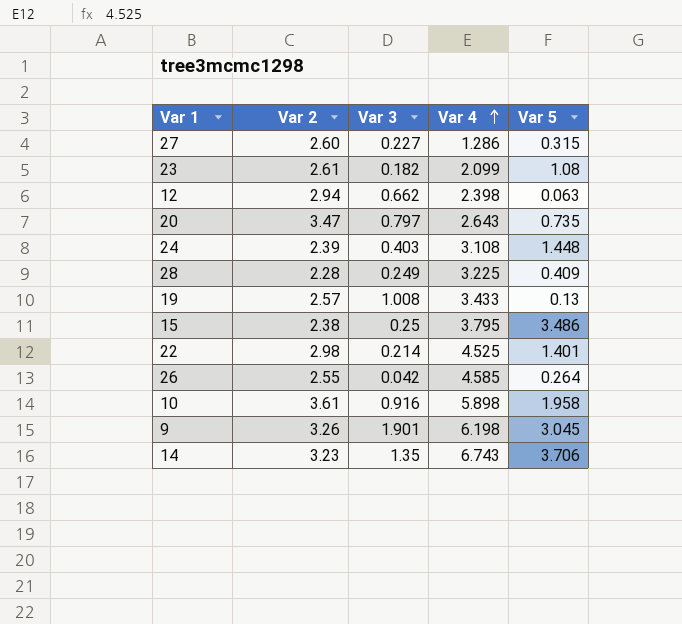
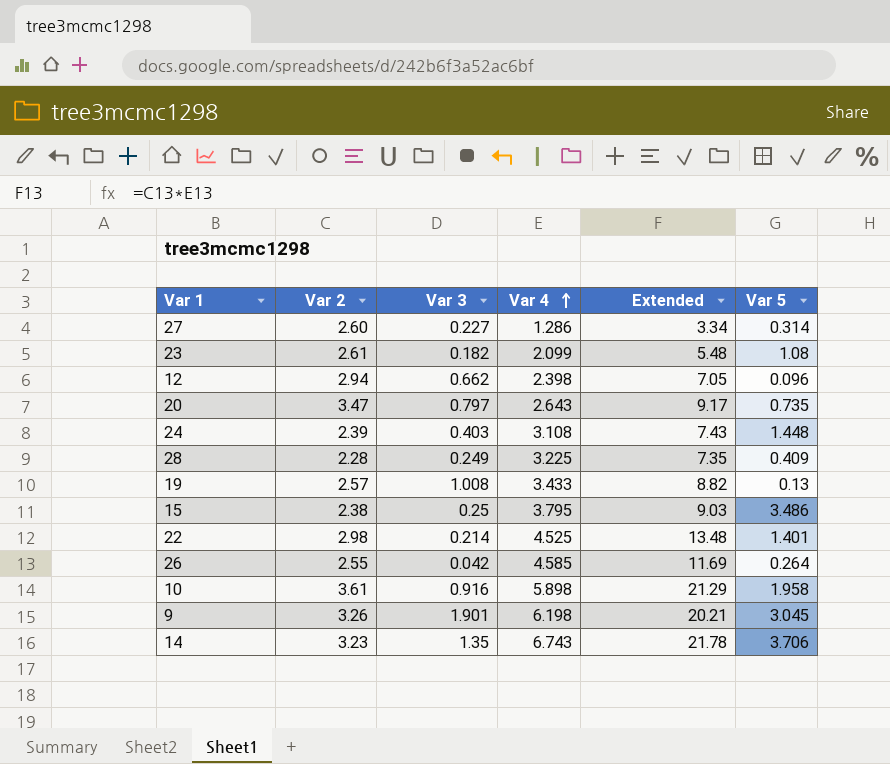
column Extended | formula: none -> [Var 2] * [Var 4]
27 | Var 5: 0.315 -> 0.314
12 | Var 5: 0.063 -> 0.096

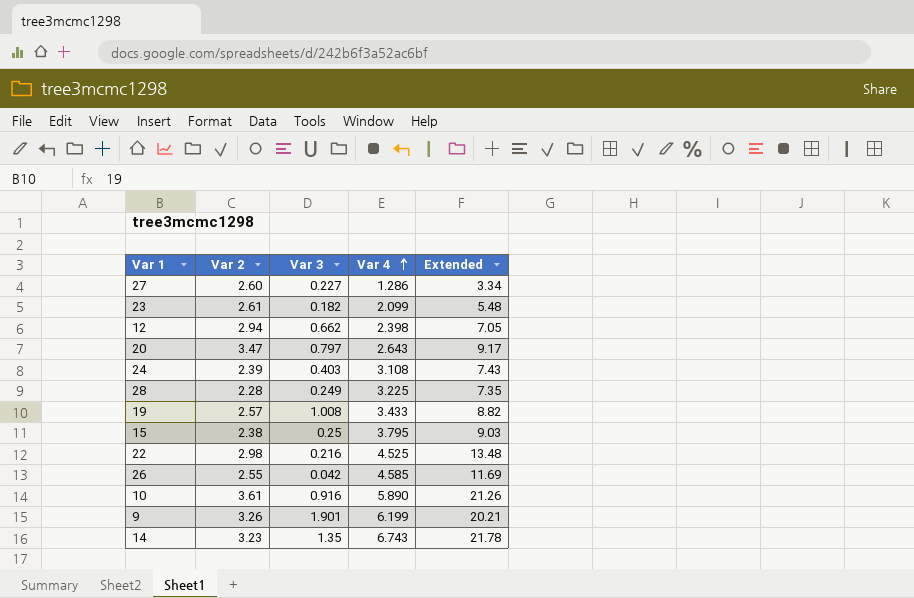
column Var 5 | position: 6 -> none
22 | Var 3: 0.214 -> 0.216
10 | Var 4: 5.898 -> 5.890
10 | Extended: 21.29 -> 21.26
9 | Var 4: 6.198 -> 6.199

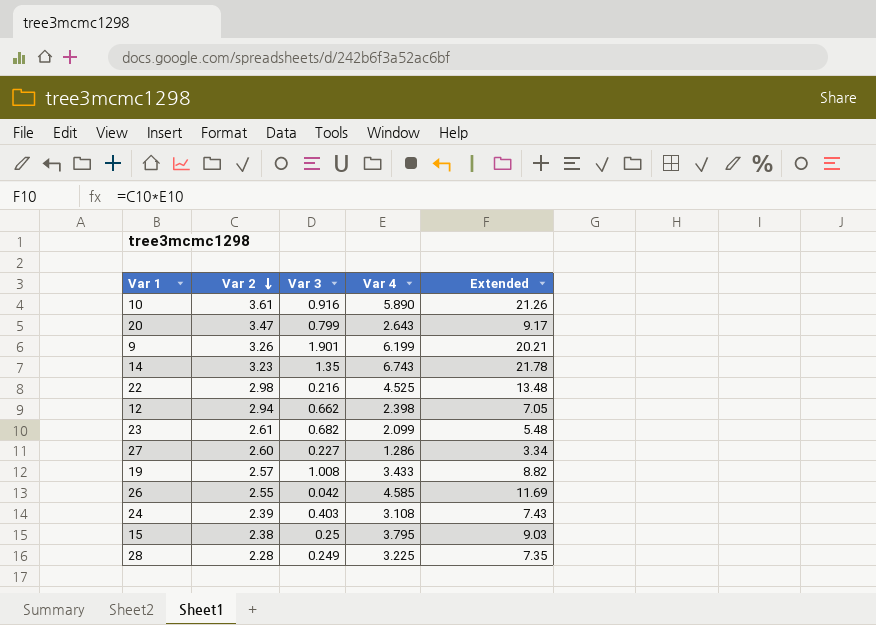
row order: Var 4 ascending -> Var 2 descending
20 | Var 3: 0.797 -> 0.799
23 | Var 3: 0.182 -> 0.682

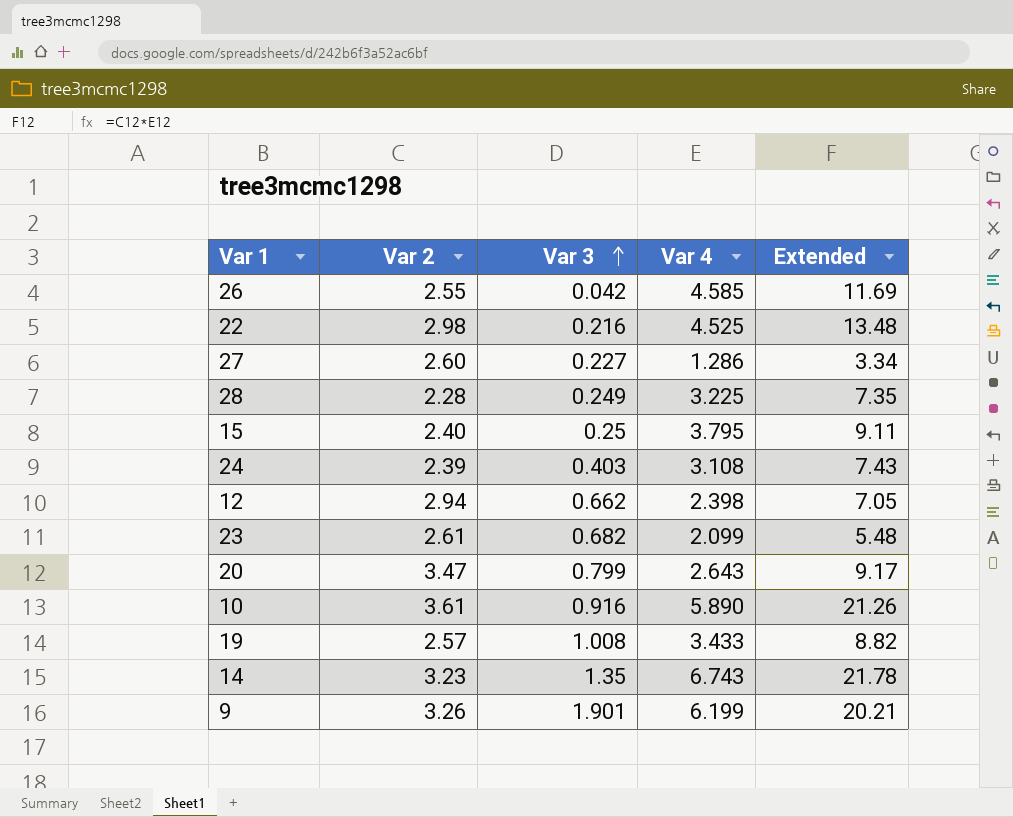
row order: Var 2 descending -> Var 3 ascending
15 | Var 2: 2.38 -> 2.40
15 | Extended: 9.03 -> 9.11

